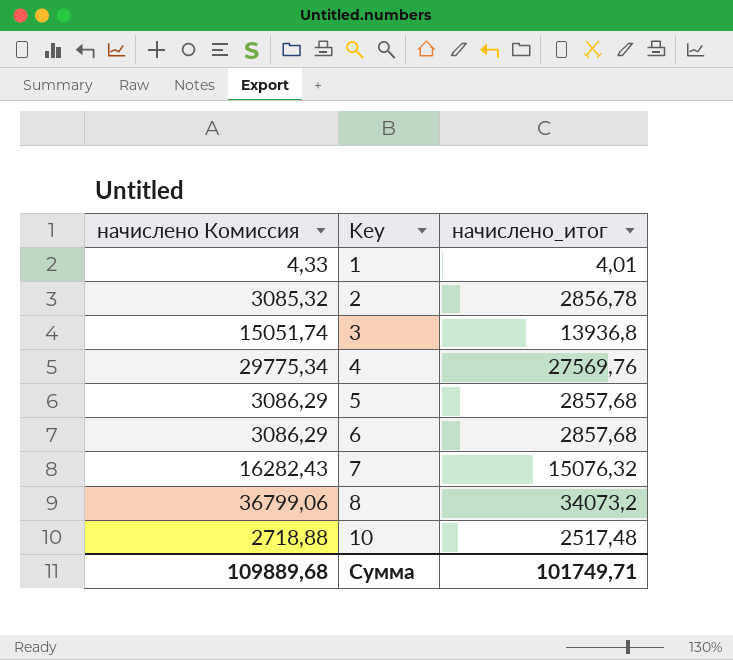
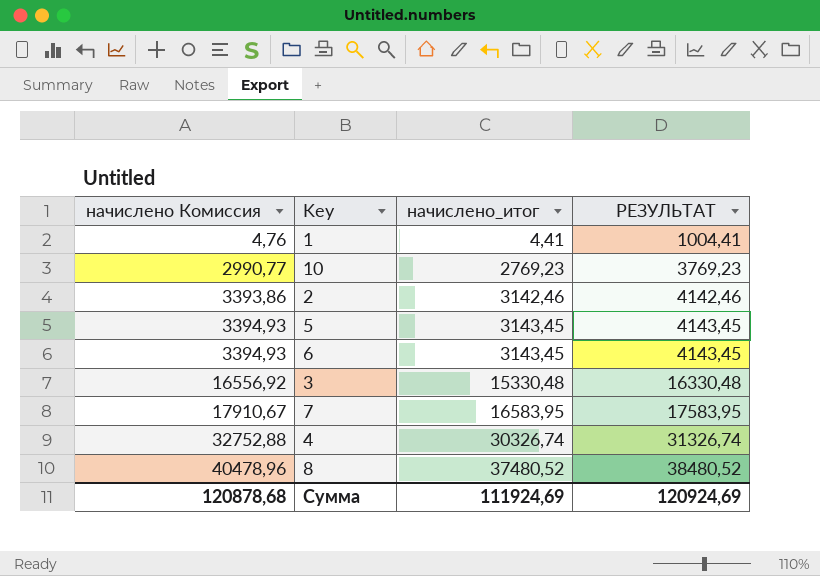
row order: Key ascending -> начислено Комиссия ascending
column РЕЗУЛЬТАТ | formula: none -> [начислено_итог] + 1000
1 | начислено Комиссия: 4,33 -> 4,76
1 | начислено_итог: 4,01 -> 4,41
10 | начислено Комиссия: 2718,88 -> 2990,77
10 | начислено_итог: 2517,48 -> 2769,23
2 | начислено Комиссия: 3085,32 -> 3393,86
2 | начислено_итог: 2856,78 -> 3142,46
5 | начислено Комиссия: 3086,29 -> 3394,93
5 | начислено_итог: 2857,68 -> 3143,45
6 | начислено Комиссия: 3086,29 -> 3394,93
6 | начислено_итог: 2857,68 -> 3143,45
3 | начислено Комиссия: 15051,74 -> 16556,92
3 | начислено_итог: 13936,8 -> 15330,48
7 | начислено Комиссия: 16282,43 -> 17910,67
7 | начислено_итог: 15076,32 -> 16583,95
4 | начислено Комиссия: 29775,34 -> 32752,88
4 | начислено_итог: 27569,76 -> 30326,74
8 | начислено Комиссия: 36799,06 -> 40478,96
8 | начислено_итог: 34073,2 -> 37480,52
Сумма | начислено Комиссия: 109889,68 -> 120878,68
Сумма | начислено_итог: 101749,71 -> 111924,69

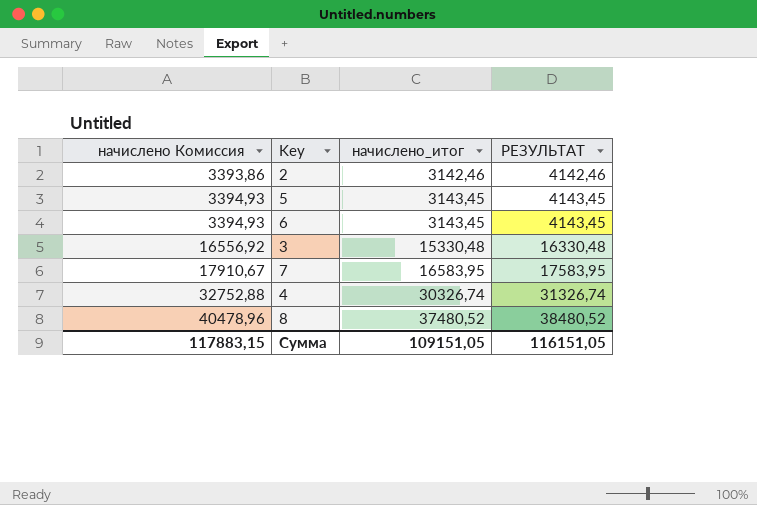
row 1: 4,76 | 4,41 | 1004,41 -> none
row 10: 2990,77 | 2769,23 | 3769,23 -> none
Сумма | начислено Комиссия: 120878,68 -> 117883,15
Сумма | начислено_итог: 111924,69 -> 109151,05
Сумма | РЕЗУЛЬТАТ: 120924,69 -> 116151,05

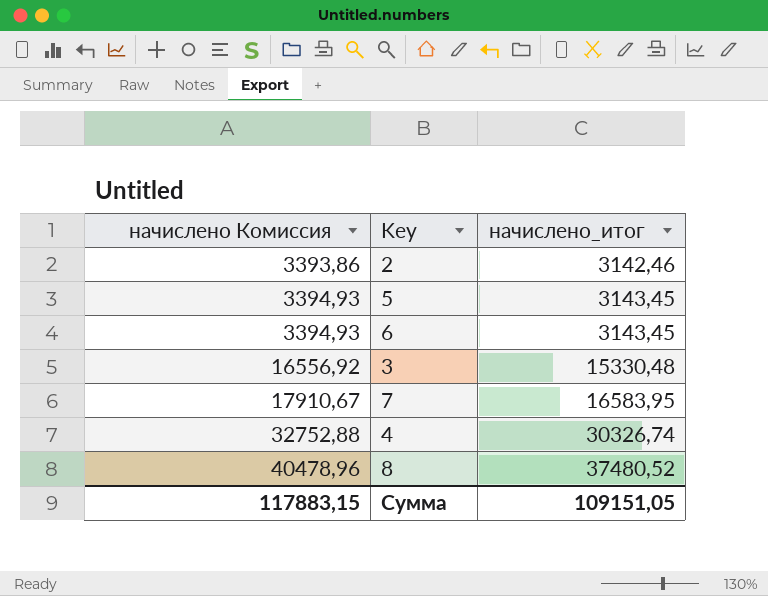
column РЕЗУЛЬТАТ | formula: [начислено_итог] + 1000 -> none

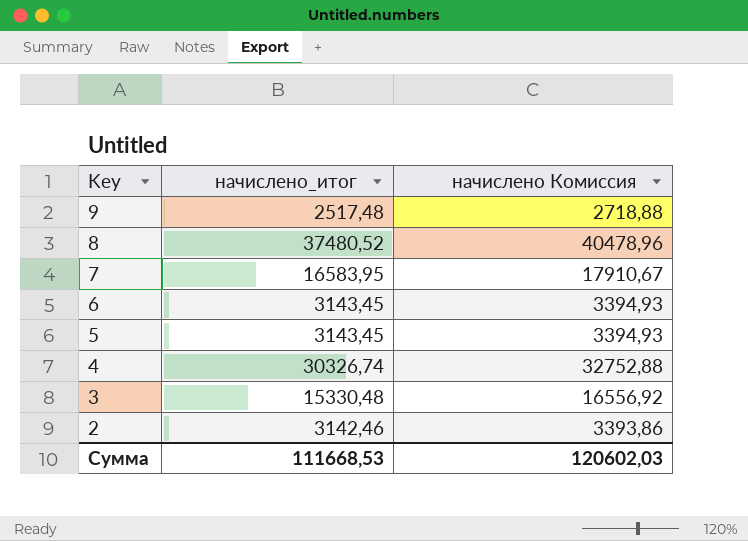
row order: начислено Комиссия ascending -> Key descending
column начислено Комиссия | position: 1 -> 3
row 9: none -> 2517,48 | 2718,88
Сумма | начислено_итог: 109151,05 -> 111668,53
Сумма | начислено Комиссия: 117883,15 -> 120602,03

